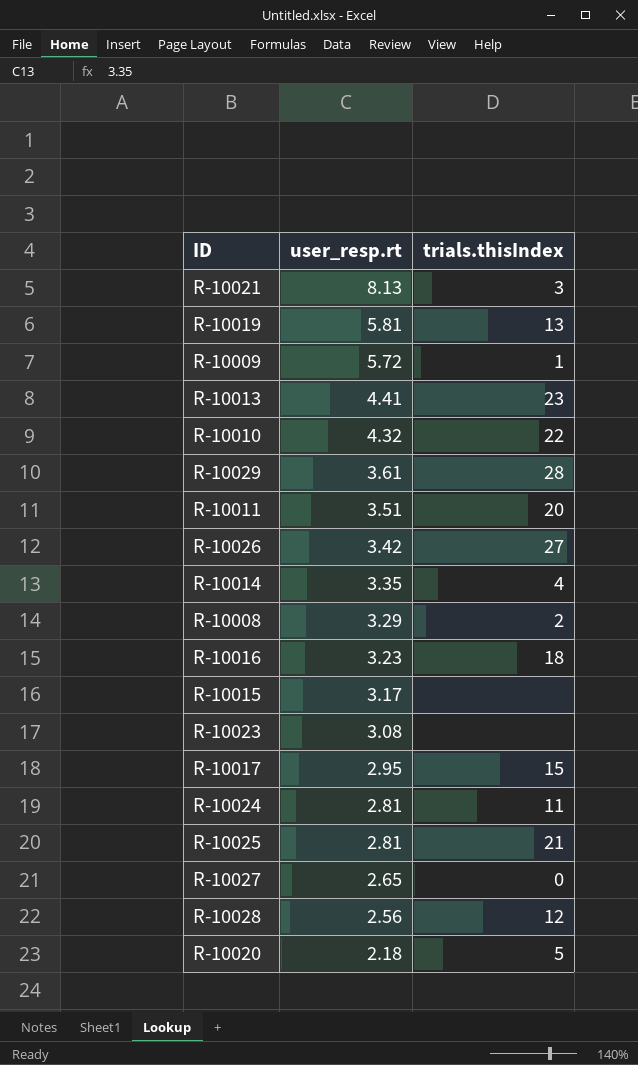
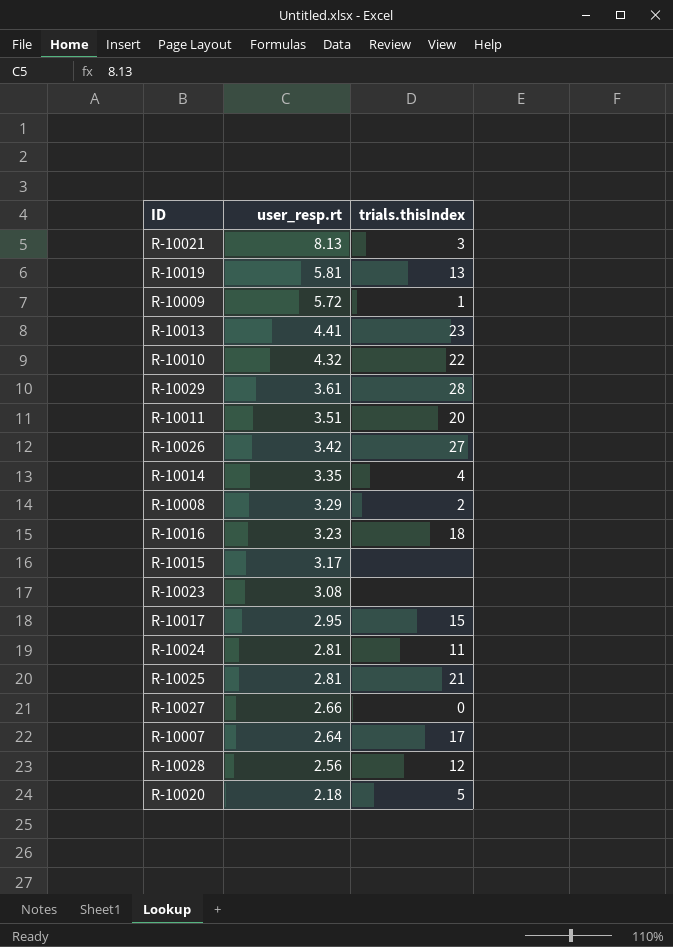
R-10027 | user_resp.rt: 2.65 -> 2.66
row R-10007: none -> 2.64 | 17

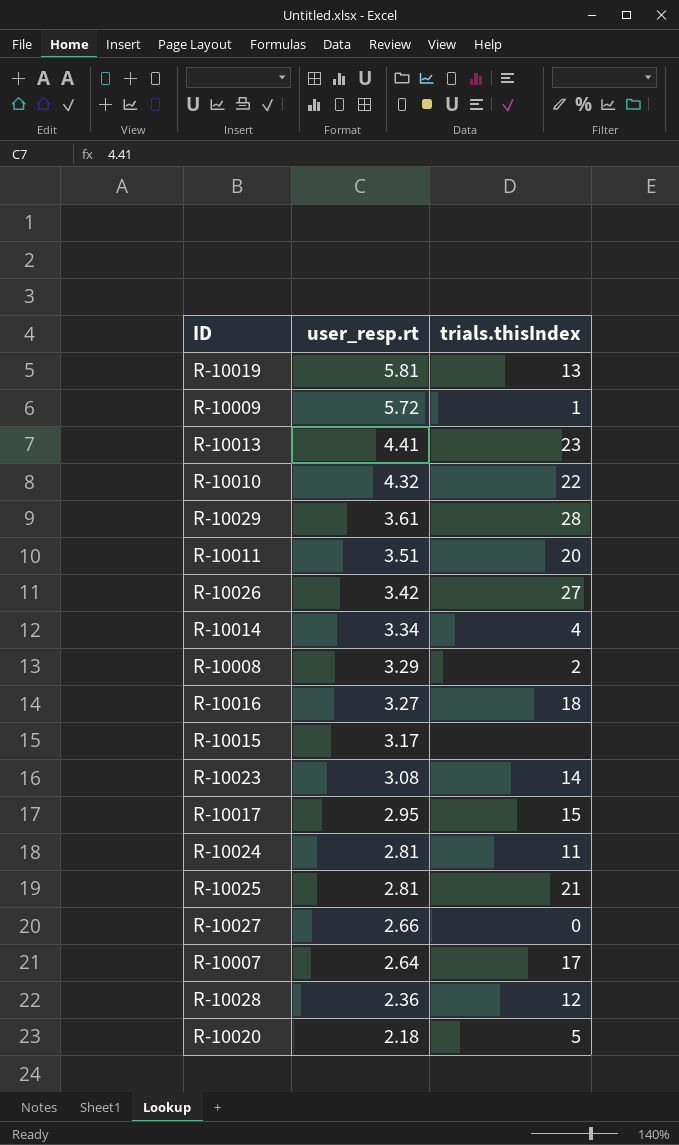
row R-10021: 8.13 | 3 -> none
R-10014 | user_resp.rt: 3.35 -> 3.34
R-10016 | user_resp.rt: 3.23 -> 3.27
R-10023 | trials.thisIndex: none -> 14
R-10028 | user_resp.rt: 2.56 -> 2.36

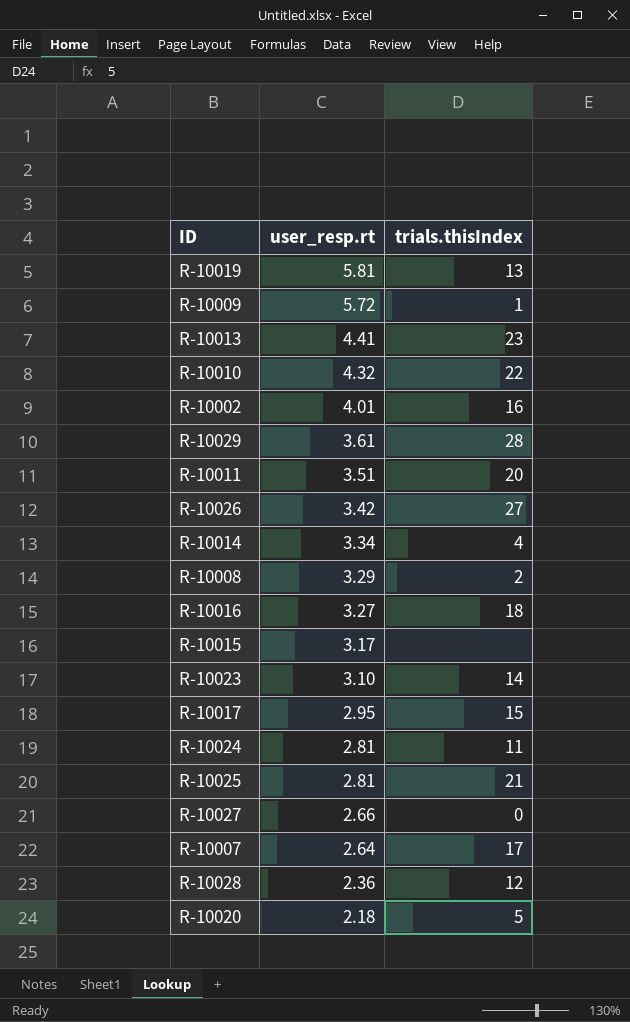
row R-10002: none -> 4.01 | 16
R-10023 | user_resp.rt: 3.08 -> 3.10

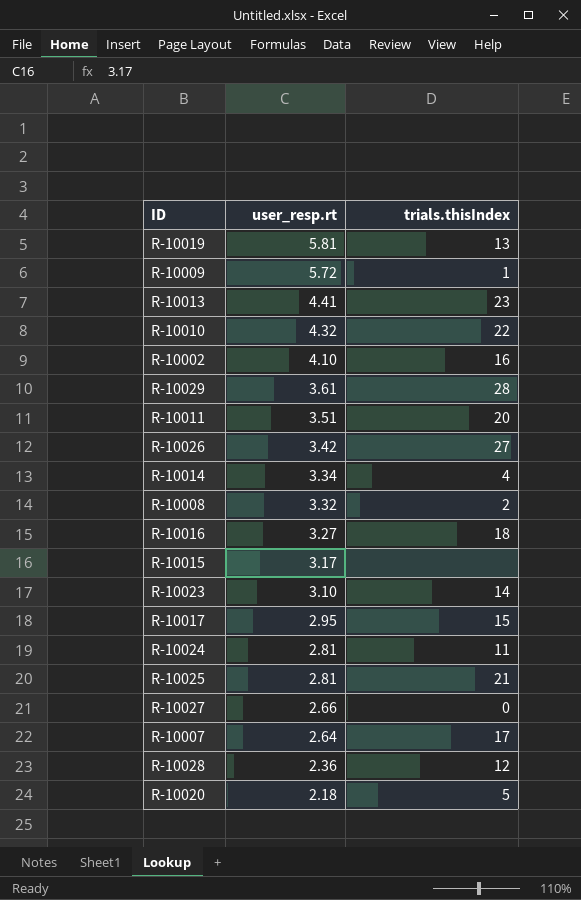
R-10002 | user_resp.rt: 4.01 -> 4.10
R-10008 | user_resp.rt: 3.29 -> 3.32

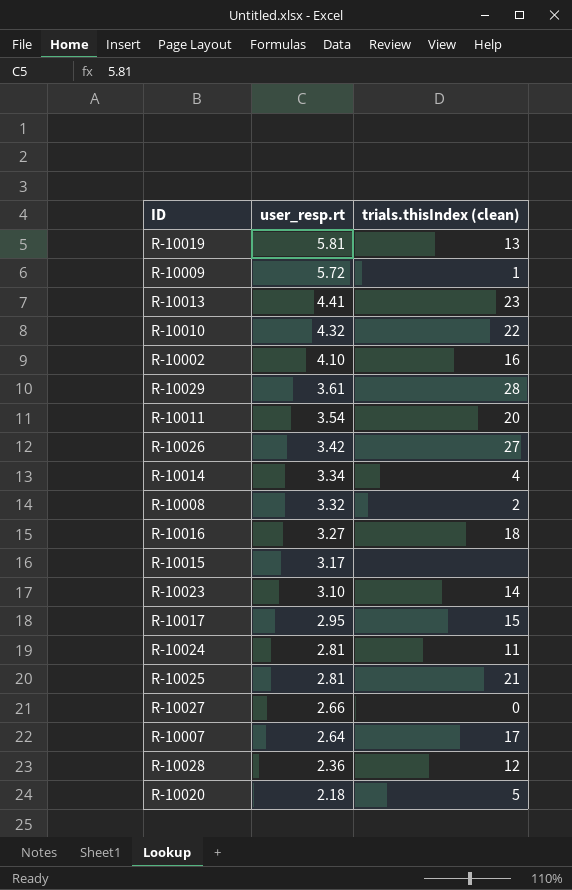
column name: trials.thisIndex -> trials.thisIndex (clean)
R-10011 | user_resp.rt: 3.51 -> 3.54

